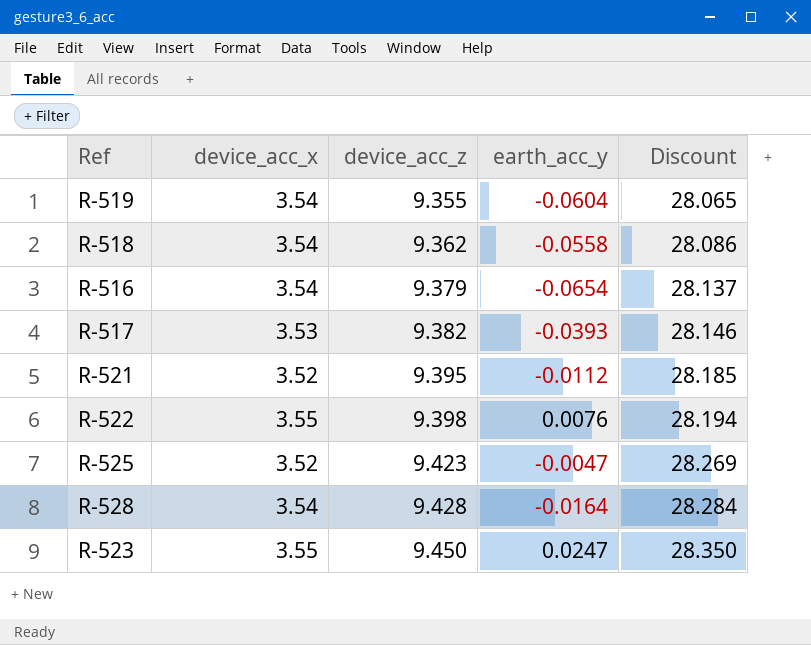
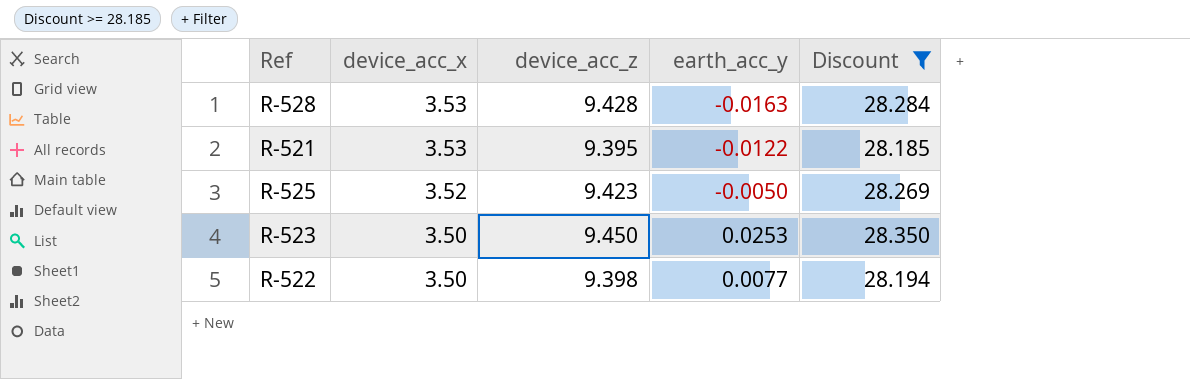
filter: none -> Discount >= 28.185
row order: device_acc_z ascending -> device_acc_x descending
R-528 | device_acc_x: 3.54 -> 3.53
R-528 | earth_acc_y: -0.0164 -> -0.0163
R-521 | device_acc_x: 3.52 -> 3.53
R-521 | earth_acc_y: -0.0112 -> -0.0122
R-525 | earth_acc_y: -0.0047 -> -0.0050
R-523 | device_acc_x: 3.55 -> 3.50
R-523 | earth_acc_y: 0.0247 -> 0.0253
R-522 | device_acc_x: 3.55 -> 3.50
R-522 | earth_acc_y: 0.0076 -> 0.0077

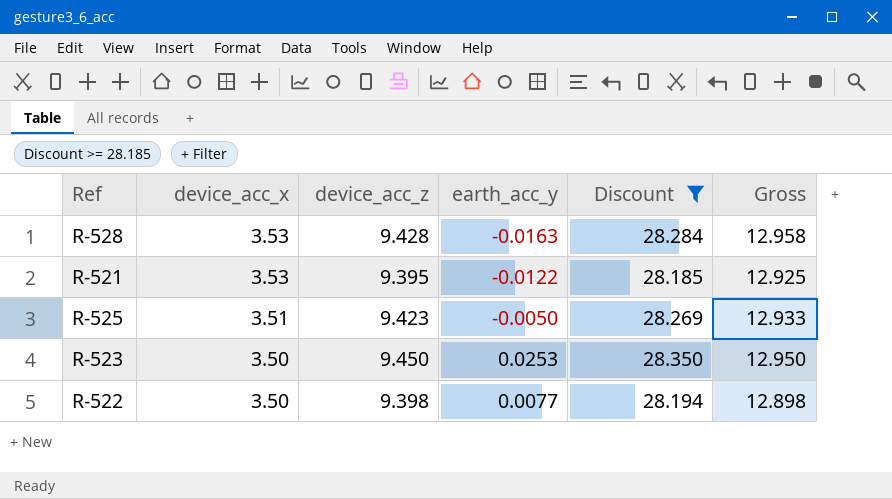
column Gross | formula: none -> [device_acc_x] + [device_acc_z]
R-525 | device_acc_x: 3.52 -> 3.51

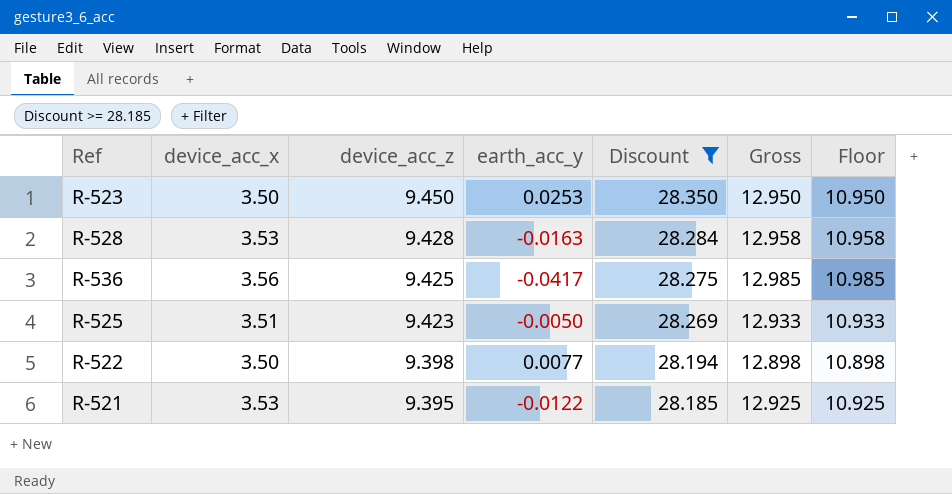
row order: device_acc_x descending -> device_acc_z descending
column Floor | formula: none -> [Gross] - 2
row R-536: none -> 3.56 | 9.425 | -0.0417 | 28.275 | 12.985 | 10.985

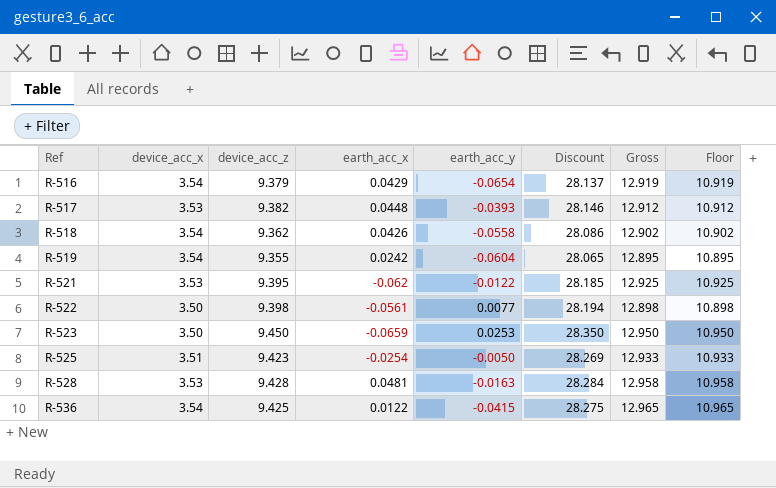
filter: Discount >= 28.185 -> none
row order: device_acc_z descending -> Ref ascending
column earth_acc_x | position: none -> 4
R-536 | device_acc_x: 3.56 -> 3.54
R-536 | earth_acc_y: -0.0417 -> -0.0415
R-536 | Gross: 12.985 -> 12.965
R-536 | Floor: 10.985 -> 10.965

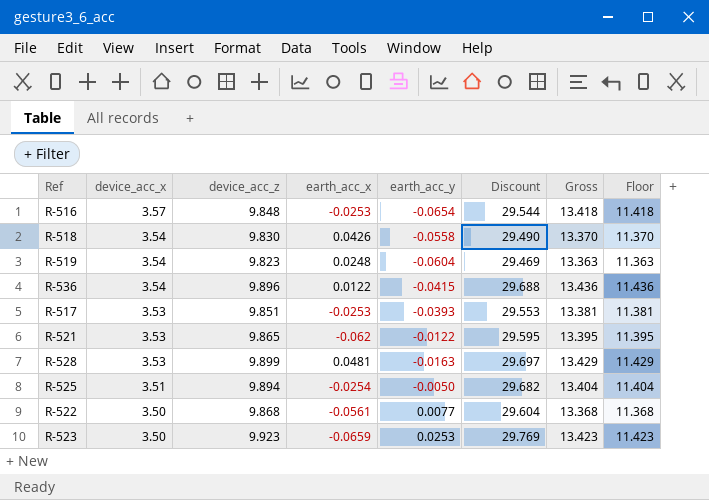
row order: Ref ascending -> device_acc_x descending
R-516 | device_acc_x: 3.54 -> 3.57
R-516 | device_acc_z: 9.379 -> 9.848
R-516 | earth_acc_x: 0.0429 -> -0.0253
R-516 | Discount: 28.137 -> 29.544
R-516 | Gross: 12.919 -> 13.418
R-516 | Floor: 10.919 -> 11.418
R-518 | device_acc_z: 9.362 -> 9.830
R-518 | Discount: 28.086 -> 29.490
R-518 | Gross: 12.902 -> 13.370
R-518 | Floor: 10.902 -> 11.370
R-519 | device_acc_z: 9.355 -> 9.823
R-519 | earth_acc_x: 0.0242 -> 0.0248
R-519 | Discount: 28.065 -> 29.469
R-519 | Gross: 12.895 -> 13.363
R-519 | Floor: 10.895 -> 11.363
R-536 | device_acc_z: 9.425 -> 9.896
R-536 | Discount: 28.275 -> 29.688
R-536 | Gross: 12.965 -> 13.436
R-536 | Floor: 10.965 -> 11.436
R-517 | device_acc_z: 9.382 -> 9.851
R-517 | earth_acc_x: 0.0448 -> -0.0253
R-517 | Discount: 28.146 -> 29.553
R-517 | Gross: 12.912 -> 13.381
R-517 | Floor: 10.912 -> 11.381
R-521 | device_acc_z: 9.395 -> 9.865
R-521 | Discount: 28.185 -> 29.595
R-521 | Gross: 12.925 -> 13.395
R-521 | Floor: 10.925 -> 11.395
R-528 | device_acc_z: 9.428 -> 9.899
R-528 | Discount: 28.284 -> 29.697
R-528 | Gross: 12.958 -> 13.429
R-528 | Floor: 10.958 -> 11.429
R-525 | device_acc_z: 9.423 -> 9.894
R-525 | Discount: 28.269 -> 29.682
R-525 | Gross: 12.933 -> 13.404
R-525 | Floor: 10.933 -> 11.404
R-522 | device_acc_z: 9.398 -> 9.868
R-522 | Discount: 28.194 -> 29.604
R-522 | Gross: 12.898 -> 13.368
R-522 | Floor: 10.898 -> 11.368
R-523 | device_acc_z: 9.450 -> 9.923
R-523 | Discount: 28.350 -> 29.769
R-523 | Gross: 12.950 -> 13.423
R-523 | Floor: 10.950 -> 11.423

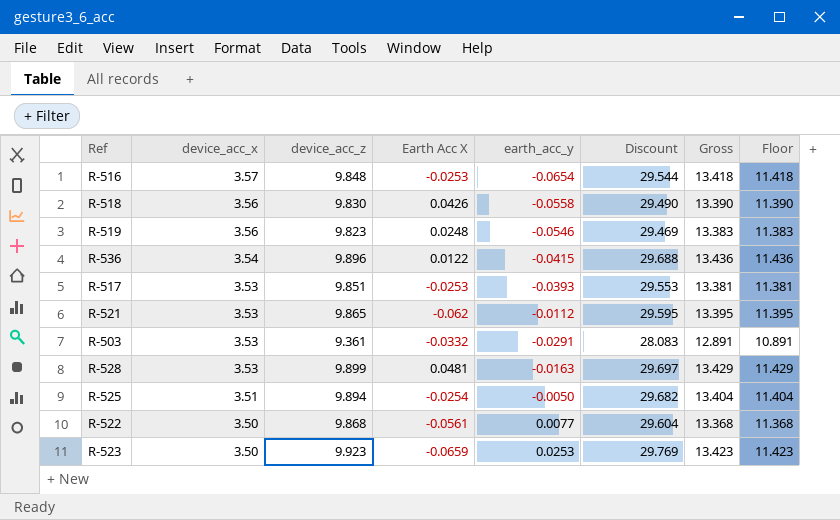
column name: earth_acc_x -> Earth Acc X
R-518 | device_acc_x: 3.54 -> 3.56
R-518 | Gross: 13.370 -> 13.390
R-518 | Floor: 11.370 -> 11.390
R-519 | device_acc_x: 3.54 -> 3.56
R-519 | earth_acc_y: -0.0604 -> -0.0546
R-519 | Gross: 13.363 -> 13.383
R-519 | Floor: 11.363 -> 11.383
R-521 | earth_acc_y: -0.0122 -> -0.0112
row R-503: none -> 3.53 | 9.361 | -0.0332 | -0.0291 | 28.083 | 12.891 | 10.891

